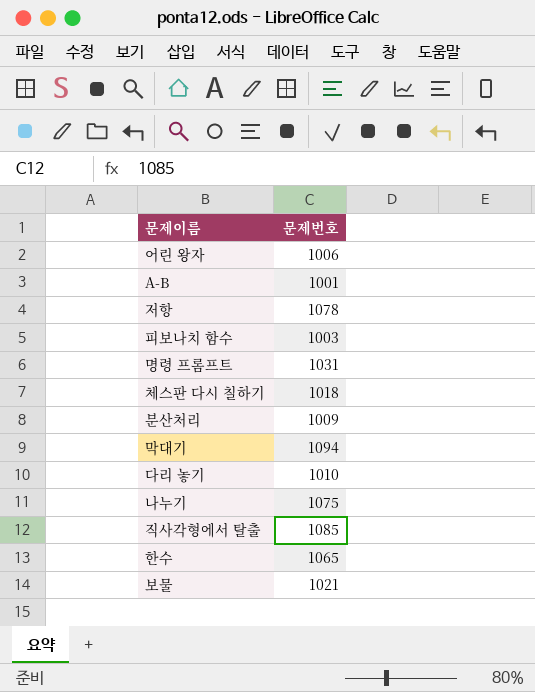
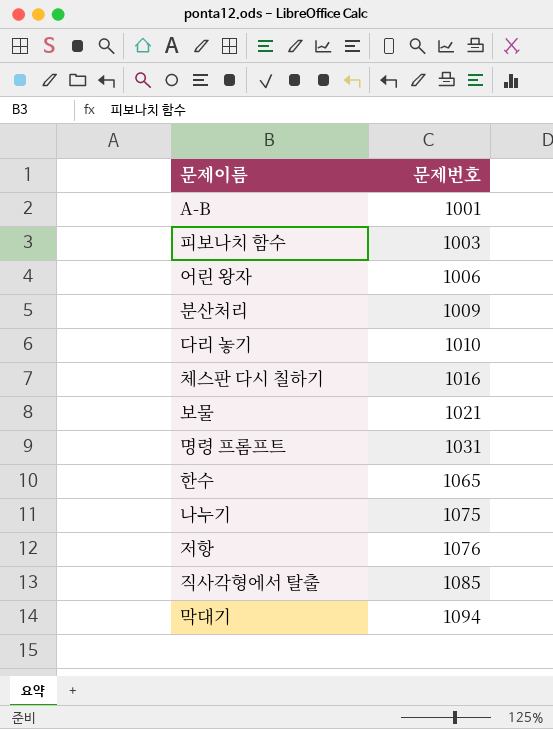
row order: none -> 문제번호 ascending
체스판 다시 칠하기 | 문제번호: 1018 -> 1016
저항 | 문제번호: 1078 -> 1076

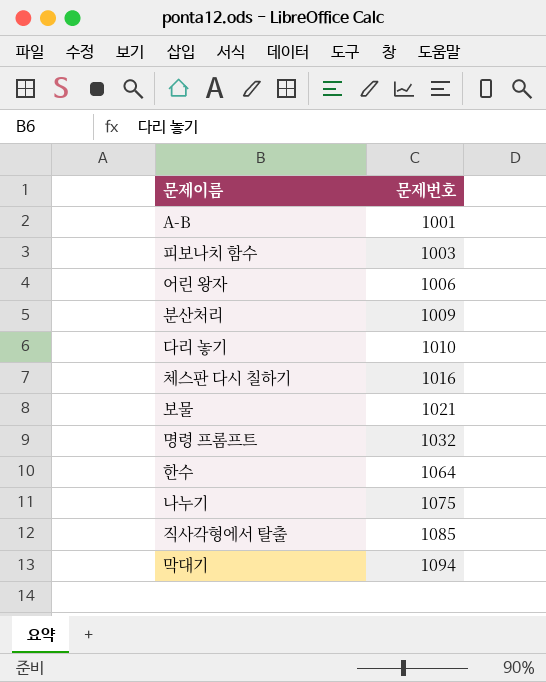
row 저항: 1076 -> none
명령 프롬프트 | 문제번호: 1031 -> 1032
한수 | 문제번호: 1065 -> 1064

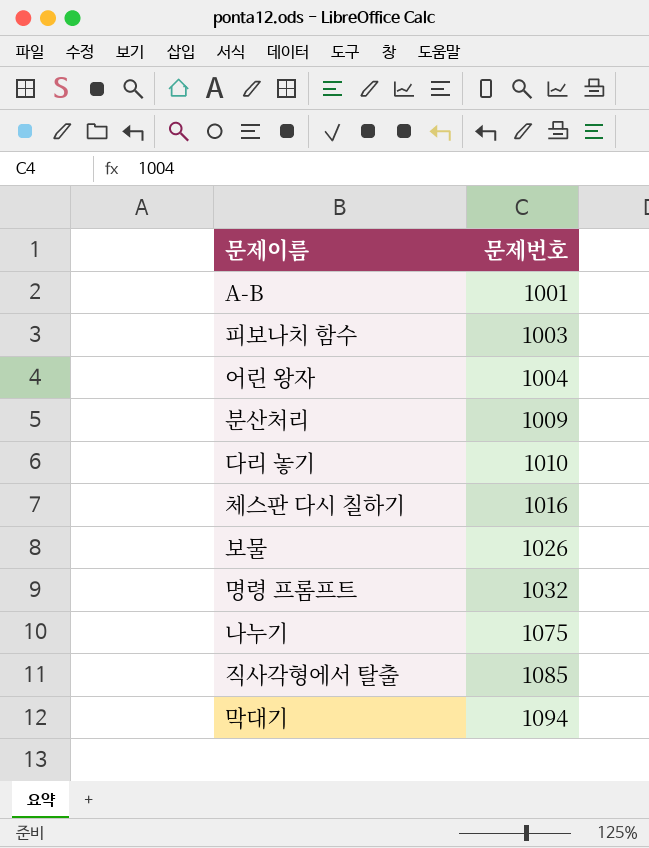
row 한수: 1064 -> none
어린 왕자 | 문제번호: 1006 -> 1004
보물 | 문제번호: 1021 -> 1026

